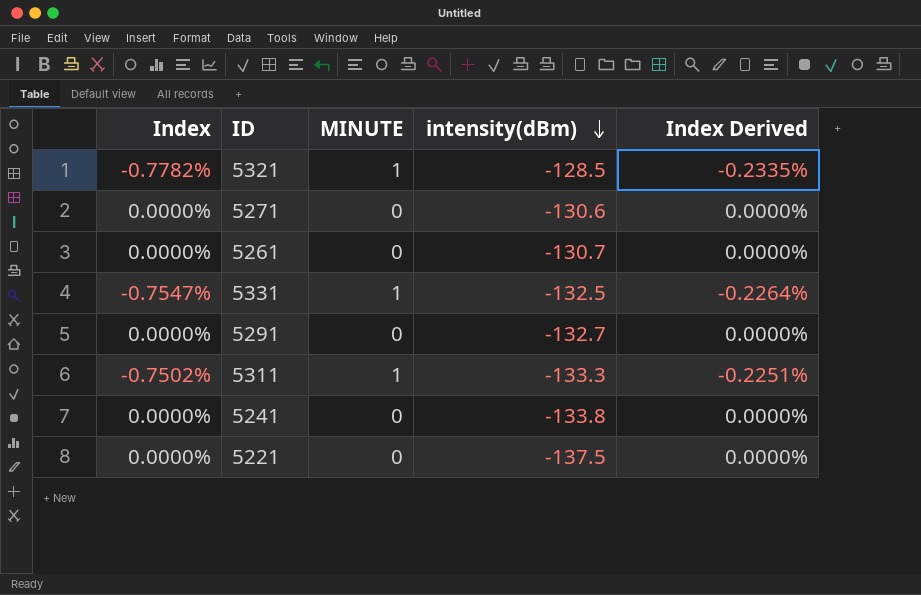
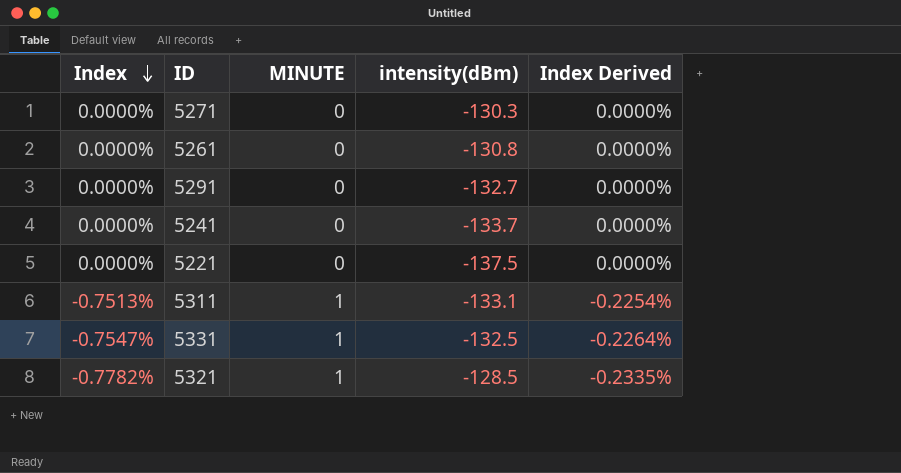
row order: intensity(dBm) descending -> Index descending
5271 | intensity(dBm): -130.6 -> -130.3
5261 | intensity(dBm): -130.7 -> -130.8
5241 | intensity(dBm): -133.8 -> -133.7
5311 | Index: -0.7502% -> -0.7513%
5311 | intensity(dBm): -133.3 -> -133.1
5311 | Index Derived: -0.2251% -> -0.2254%

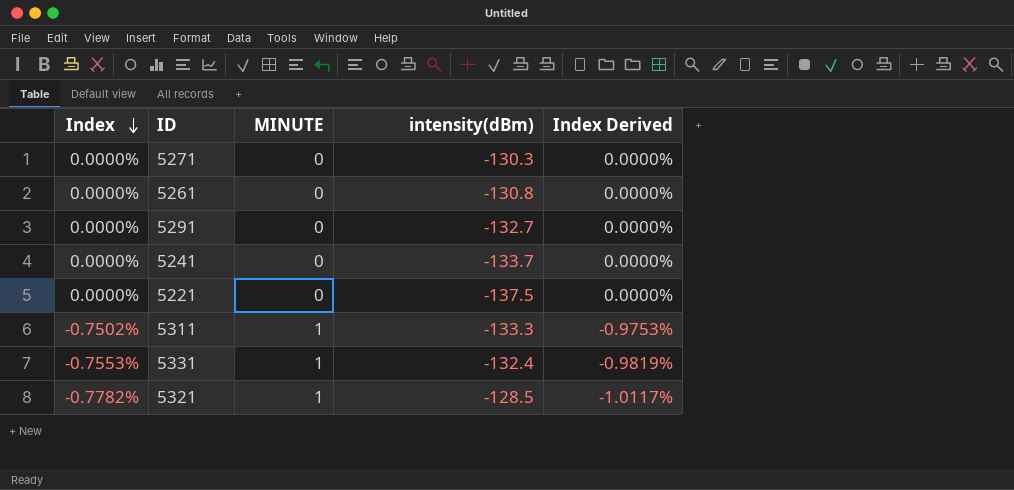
column Index Derived | formula: [Index] * 0.3 -> [Index] * 1.3
5311 | Index: -0.7513% -> -0.7502%
5311 | intensity(dBm): -133.1 -> -133.3
5331 | Index: -0.7547% -> -0.7553%
5331 | intensity(dBm): -132.5 -> -132.4

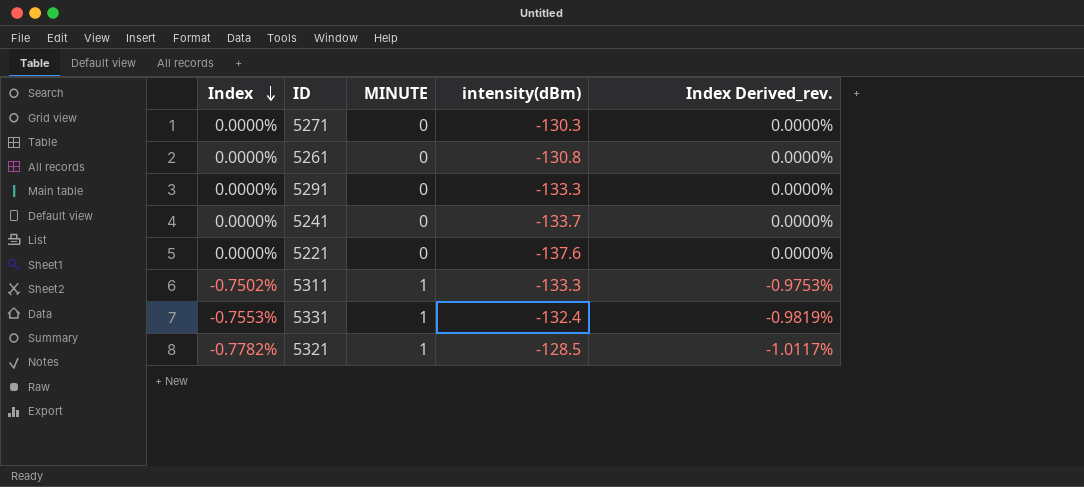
column name: Index Derived -> Index Derived_rev.
5291 | intensity(dBm): -132.7 -> -133.3
5221 | intensity(dBm): -137.5 -> -137.6

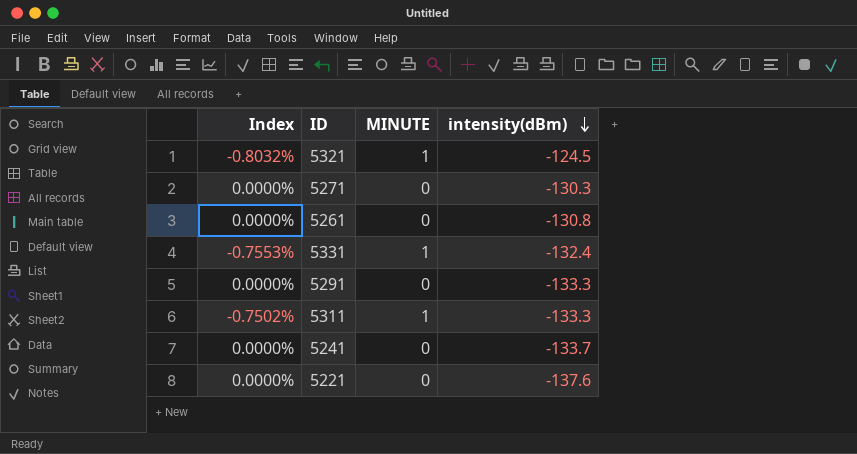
row order: Index descending -> intensity(dBm) descending
column Index Derived_rev. | formula: [Index] * 1.3 -> none
5321 | Index: -0.7782% -> -0.8032%
5321 | intensity(dBm): -128.5 -> -124.5

